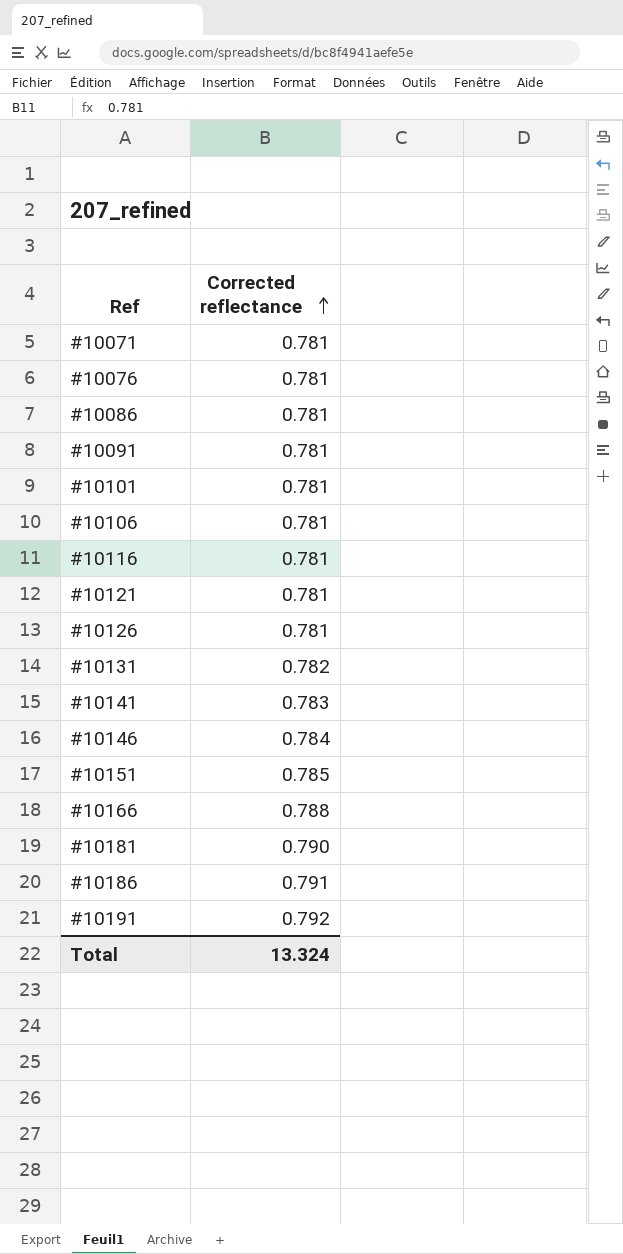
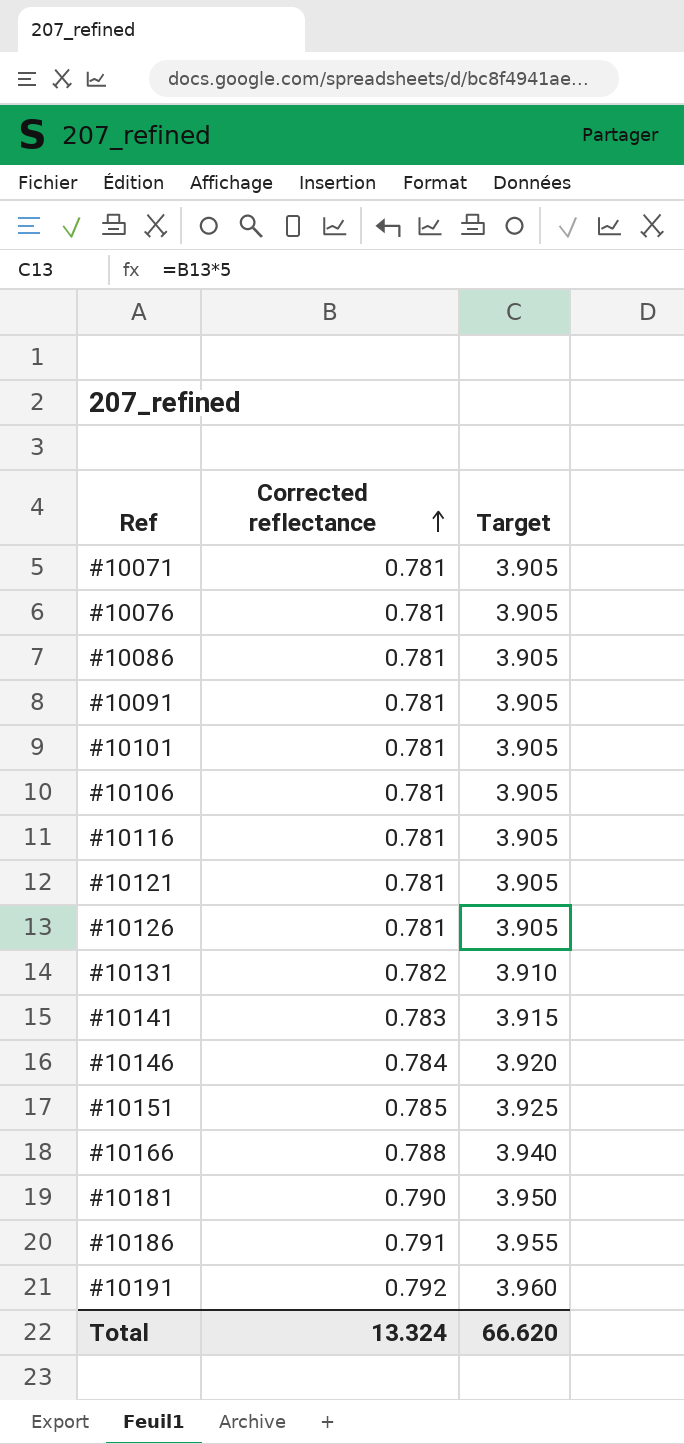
column Target | formula: none -> [Corrected reflectance] * 5

